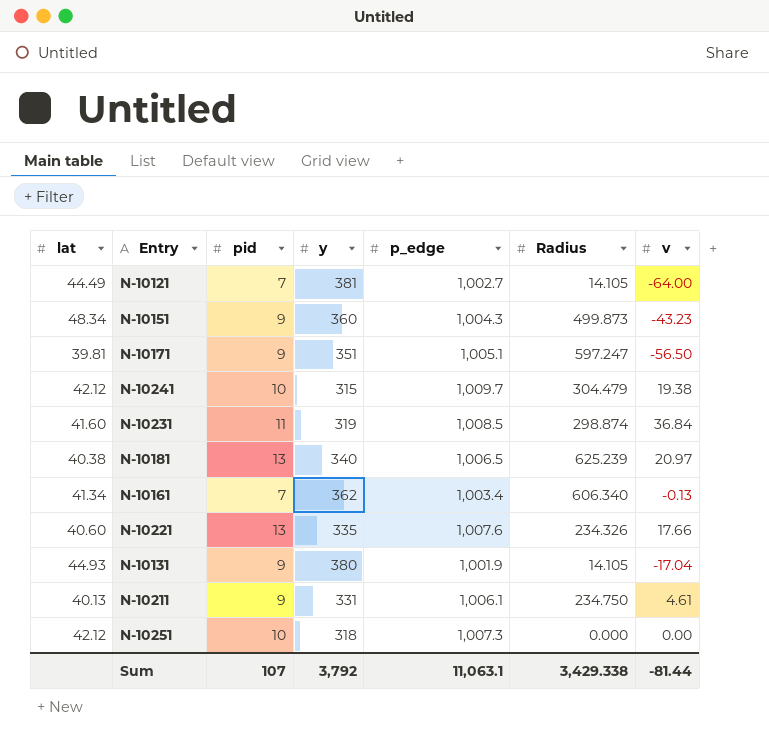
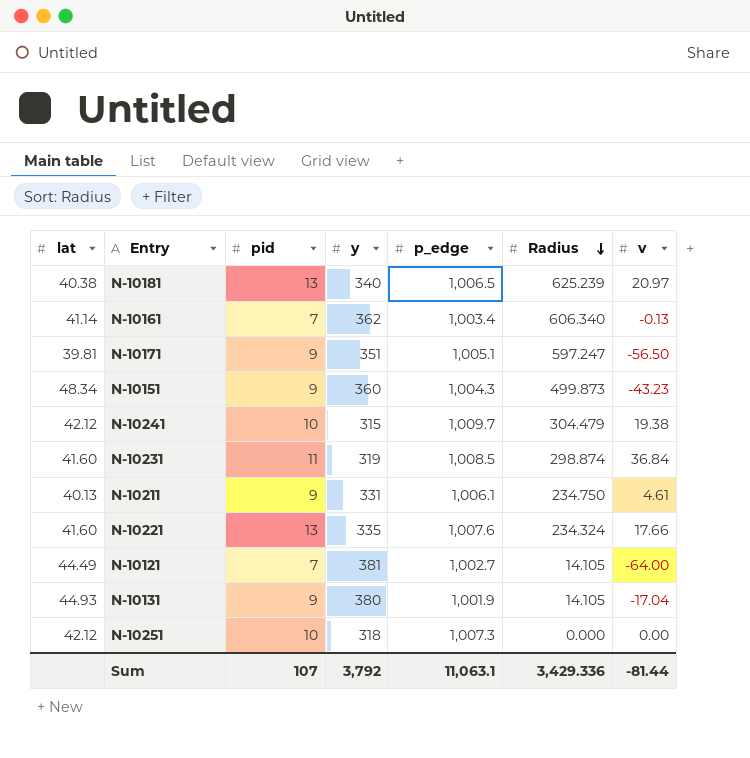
row order: none -> Radius descending
N-10161 | lat: 41.34 -> 41.14
N-10221 | lat: 40.60 -> 41.60
N-10221 | Radius: 234.326 -> 234.324
Sum | Radius: 3,429.338 -> 3,429.336

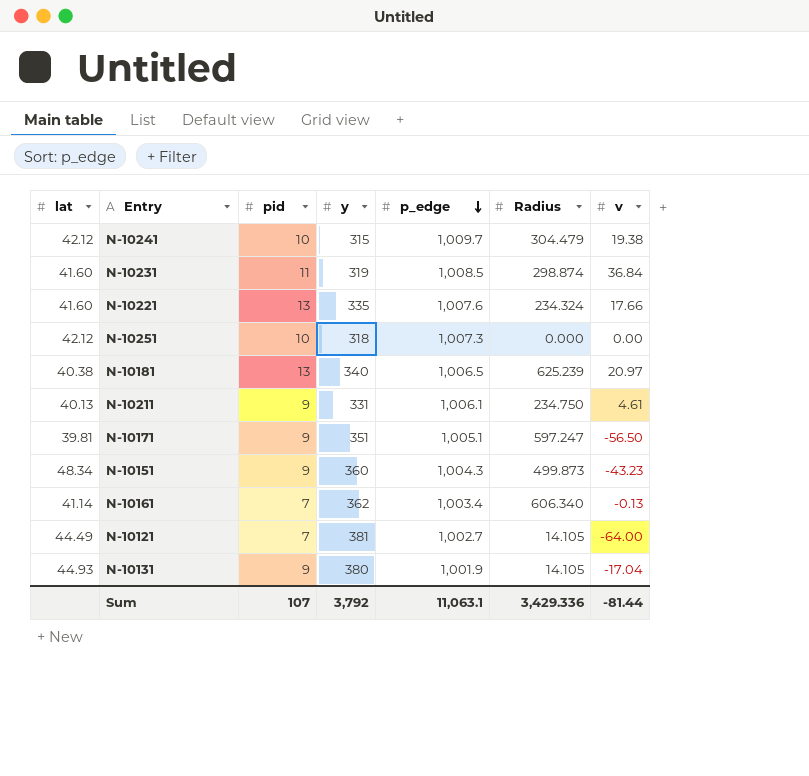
row order: Radius descending -> p_edge descending

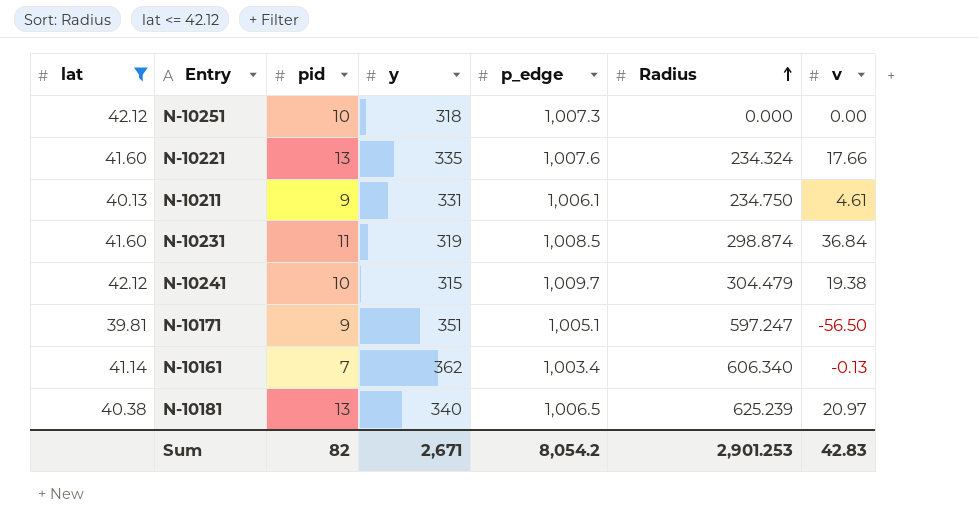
filter: none -> lat <= 42.12
row order: p_edge descending -> Radius ascending
Sum | pid: 107 -> 82
Sum | y: 3,792 -> 2,671
Sum | p_edge: 11,063.1 -> 8,054.2
Sum | Radius: 3,429.336 -> 2,901.253
Sum | v: -81.44 -> 42.83

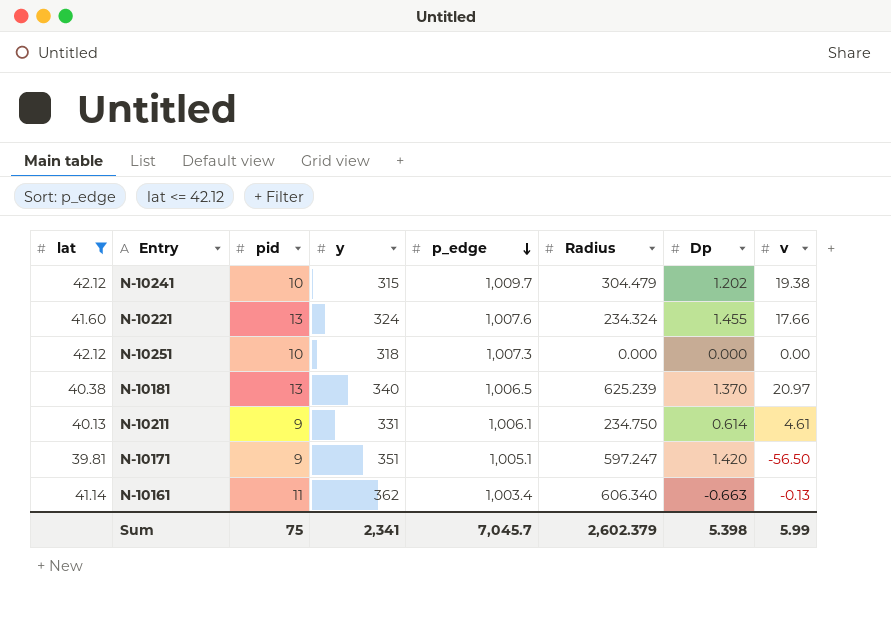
row order: Radius ascending -> p_edge descending
column Dp | position: none -> 7
row N-10231: 41.60 | 11 | 319 | 1,008.5 | 298.874 | 36.84 -> none
N-10221 | y: 335 -> 324
N-10161 | pid: 7 -> 11
Sum | pid: 82 -> 75
Sum | y: 2,671 -> 2,341
Sum | p_edge: 8,054.2 -> 7,045.7
Sum | Radius: 2,901.253 -> 2,602.379
Sum | v: 42.83 -> 5.99

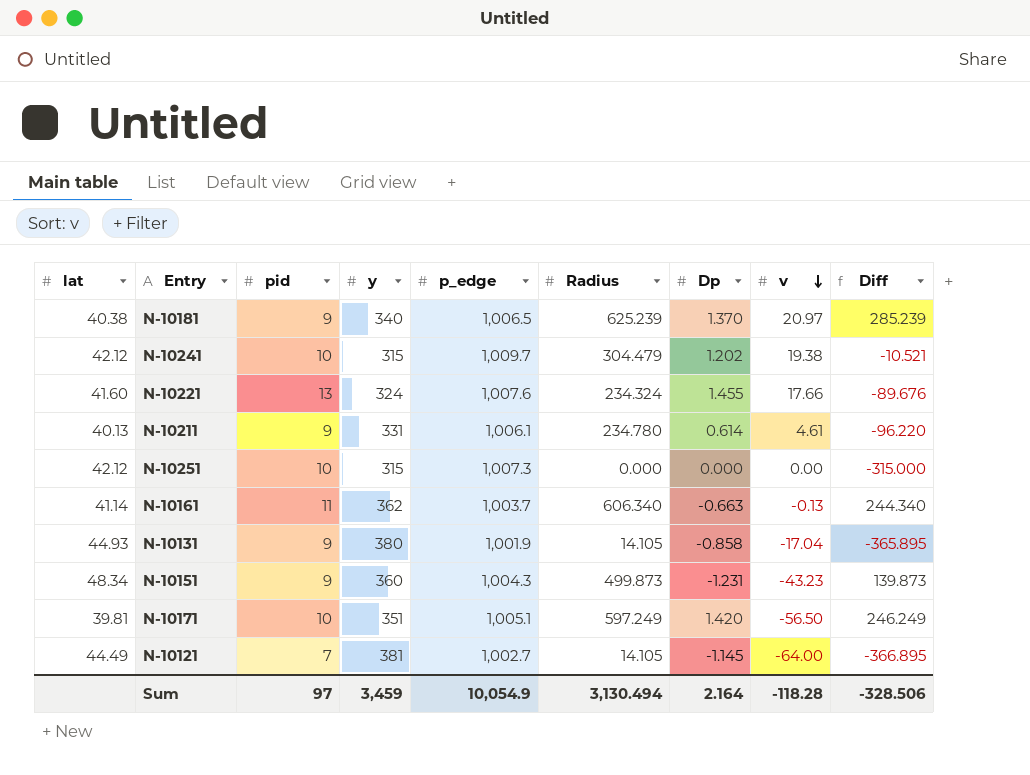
filter: lat <= 42.12 -> none
row order: p_edge descending -> v descending
column Diff | formula: none -> [Radius] - [y]
N-10181 | pid: 13 -> 9
N-10211 | Radius: 234.750 -> 234.780
N-10251 | y: 318 -> 315
N-10161 | p_edge: 1,003.4 -> 1,003.7
N-10171 | pid: 9 -> 10
N-10171 | Radius: 597.247 -> 597.249
Sum | pid: 75 -> 97
Sum | y: 2,341 -> 3,459
Sum | p_edge: 7,045.7 -> 10,054.9
Sum | Radius: 2,602.379 -> 3,130.494
Sum | Dp: 5.398 -> 2.164
Sum | v: 5.99 -> -118.28

